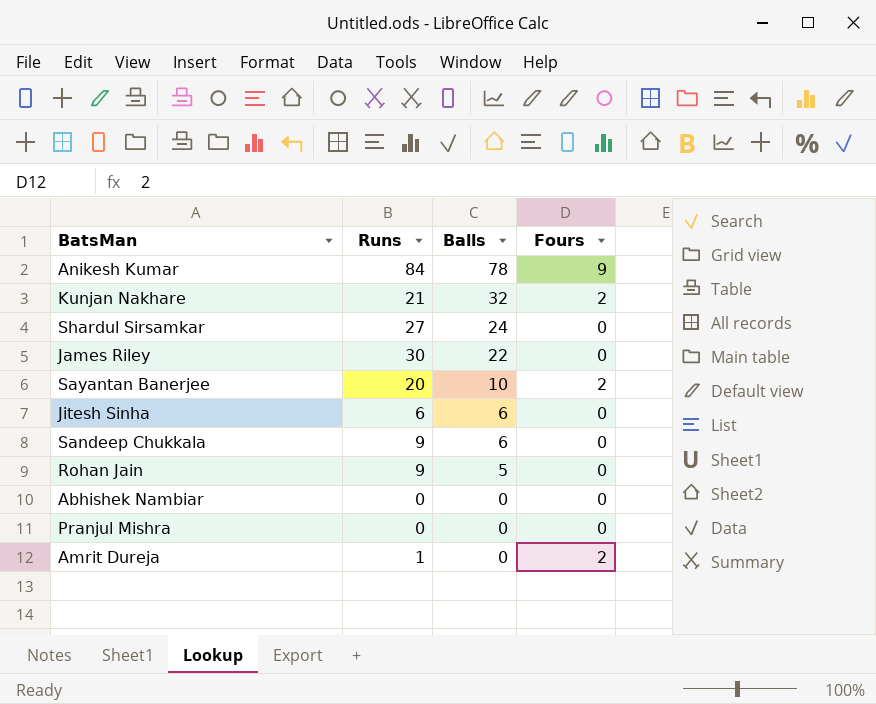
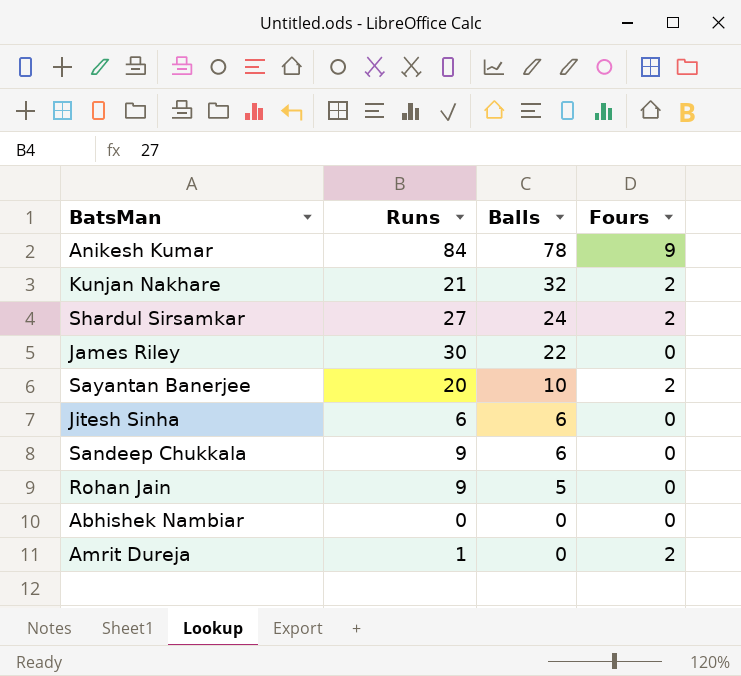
row Pranjul Mishra: 0 | 0 | 0 -> none
Shardul Sirsamkar | Fours: 0 -> 2

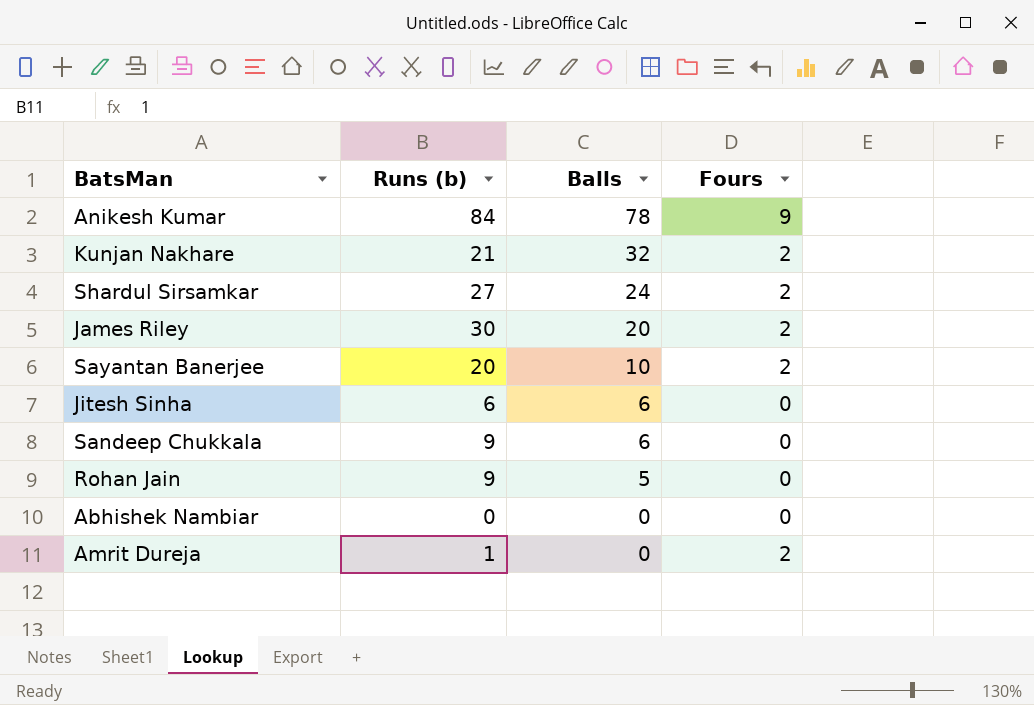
column name: Runs -> Runs (b)
James Riley | Balls: 22 -> 20
James Riley | Fours: 0 -> 2

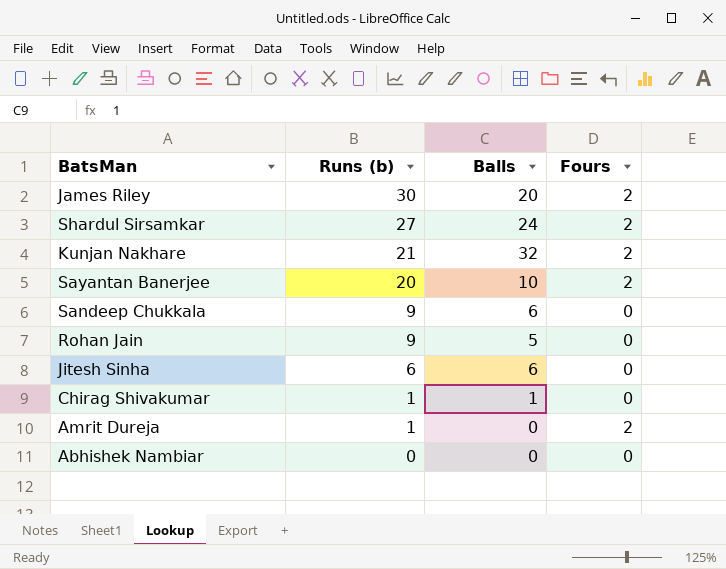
row order: Balls descending -> Runs (b) descending
row Anikesh Kumar: 84 | 78 | 9 -> none
row Chirag Shivakumar: none -> 1 | 1 | 0

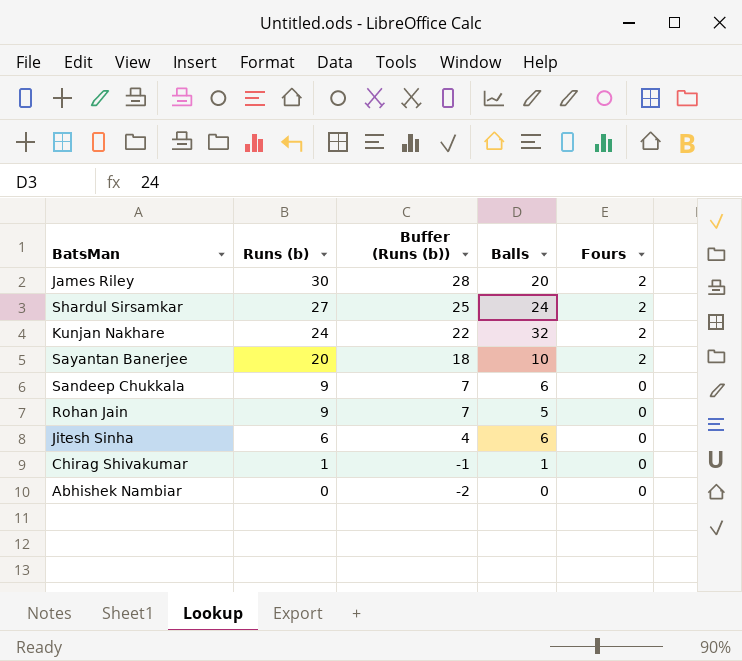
column Buffer (Runs (b)) | formula: none -> [Runs (b)] - 2
row Amrit Dureja: 1 | 0 | 2 -> none
Kunjan Nakhare | Runs (b): 21 -> 24

